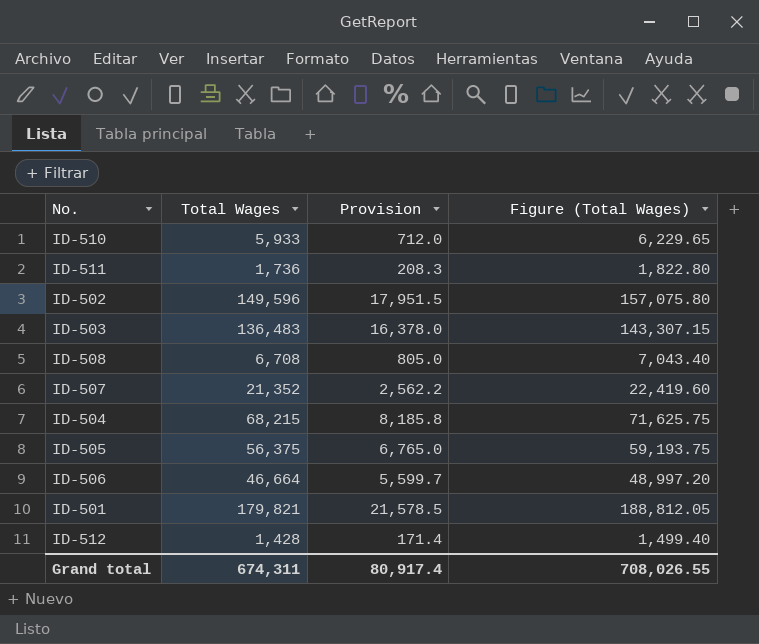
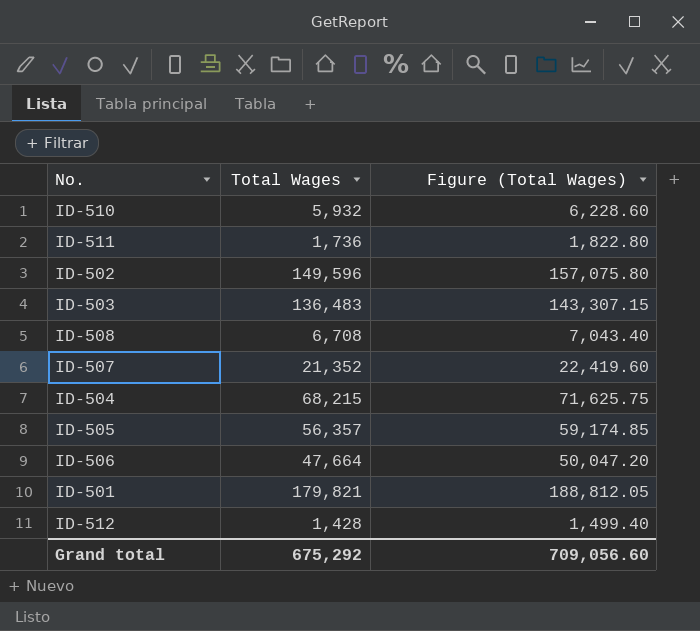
column Provision | formula: [Total Wages] * 0.12 -> none
ID-510 | Total Wages: 5,933 -> 5,932
ID-510 | Figure (Total Wages): 6,229.65 -> 6,228.60
ID-505 | Total Wages: 56,375 -> 56,357
ID-505 | Figure (Total Wages): 59,193.75 -> 59,174.85
ID-506 | Total Wages: 46,664 -> 47,664
ID-506 | Figure (Total Wages): 48,997.20 -> 50,047.20
Grand total | Total Wages: 674,311 -> 675,292
Grand total | Figure (Total Wages): 708,026.55 -> 709,056.60

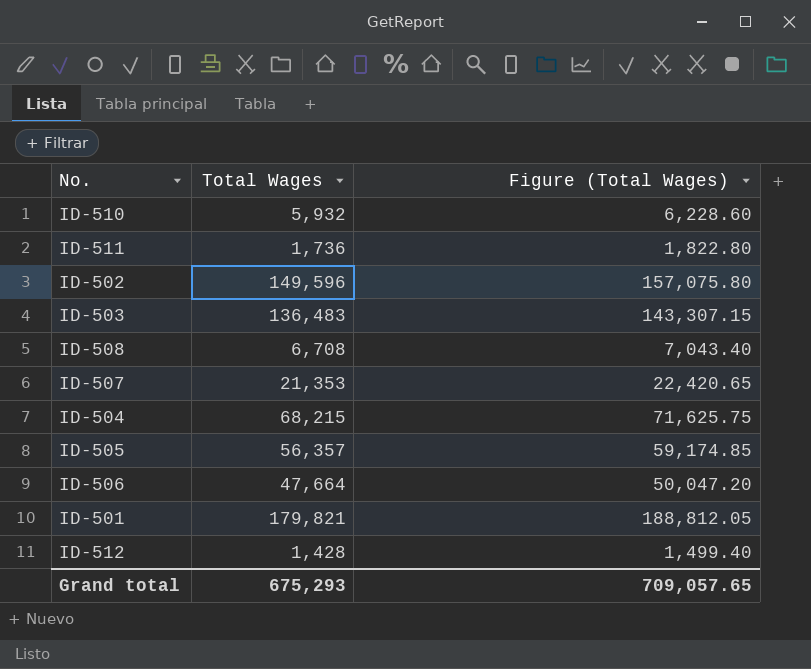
ID-507 | Total Wages: 21,352 -> 21,353
ID-507 | Figure (Total Wages): 22,419.60 -> 22,420.65
Grand total | Total Wages: 675,292 -> 675,293
Grand total | Figure (Total Wages): 709,056.60 -> 709,057.65

